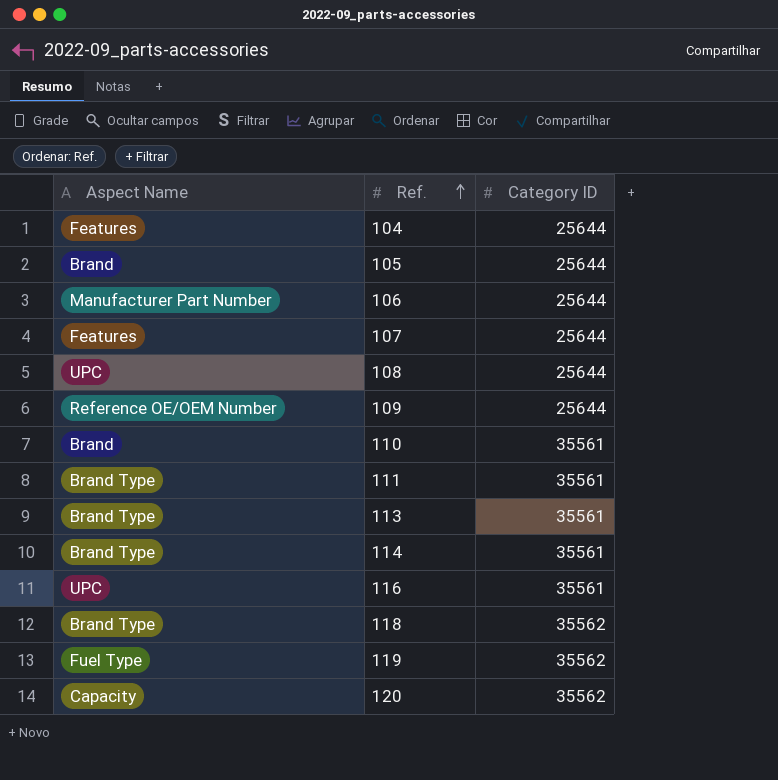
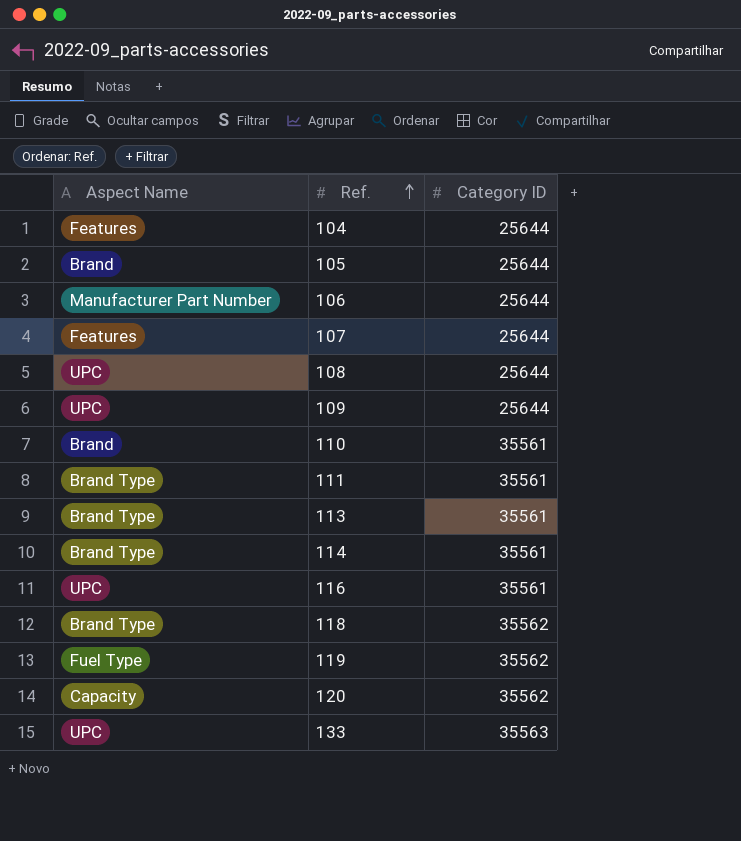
109 | Aspect Name: Reference OE/OEM Number -> UPC
row 133: none -> UPC | 35563

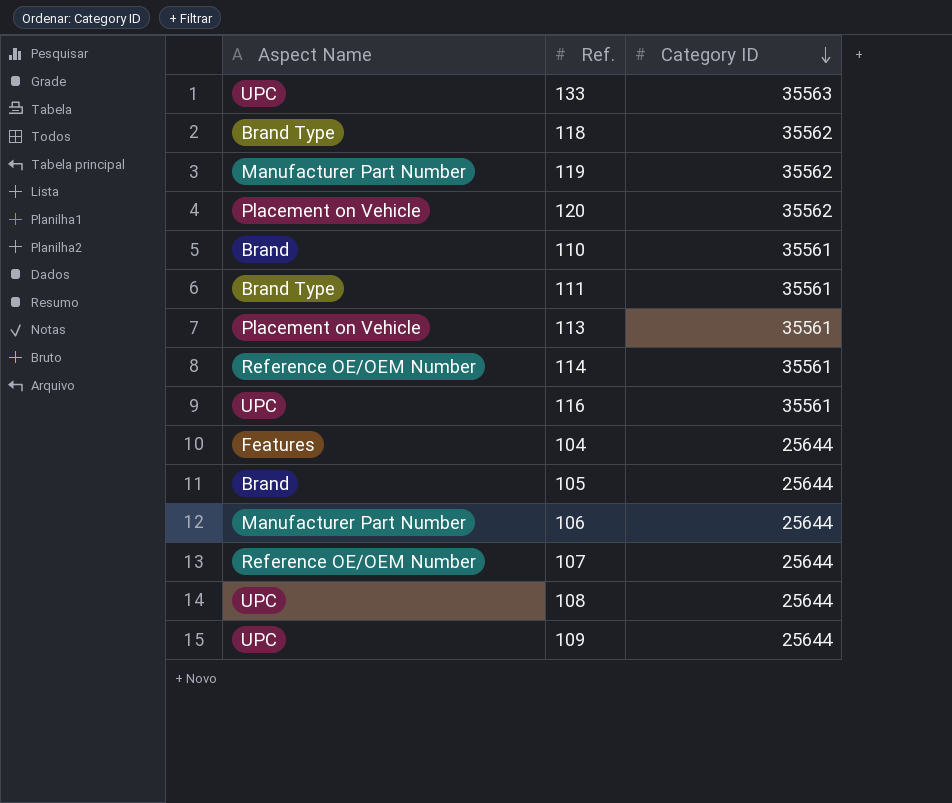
row order: Ref. ascending -> Category ID descending
119 | Aspect Name: Fuel Type -> Manufacturer Part Number
120 | Aspect Name: Capacity -> Placement on Vehicle
113 | Aspect Name: Brand Type -> Placement on Vehicle
114 | Aspect Name: Brand Type -> Reference OE/OEM Number
107 | Aspect Name: Features -> Reference OE/OEM Number

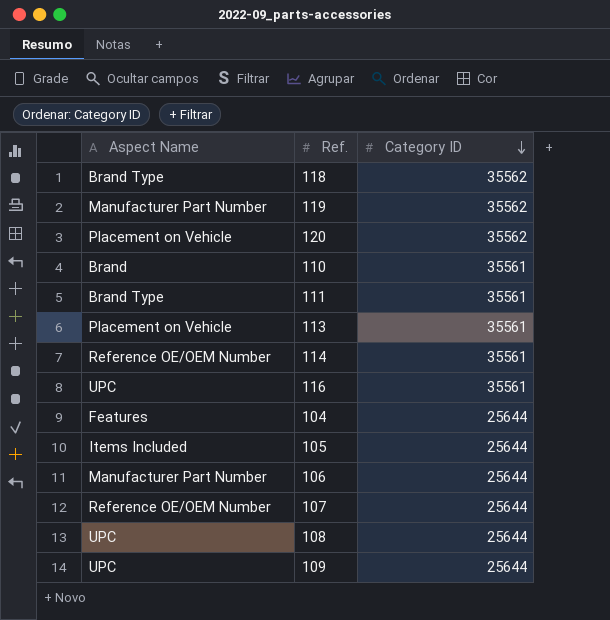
row 133: UPC | 35563 -> none
105 | Aspect Name: Brand -> Items Included

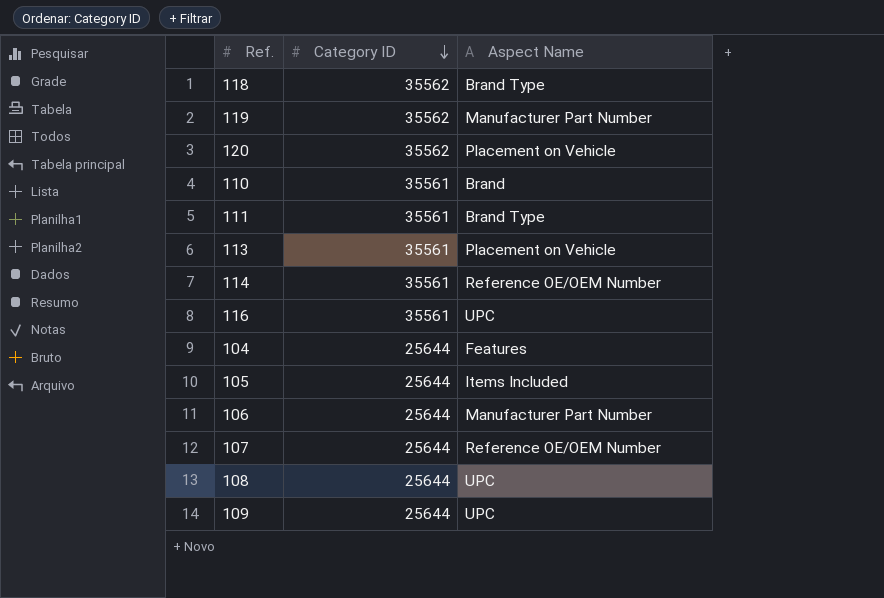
column Aspect Name | position: 1 -> 3

